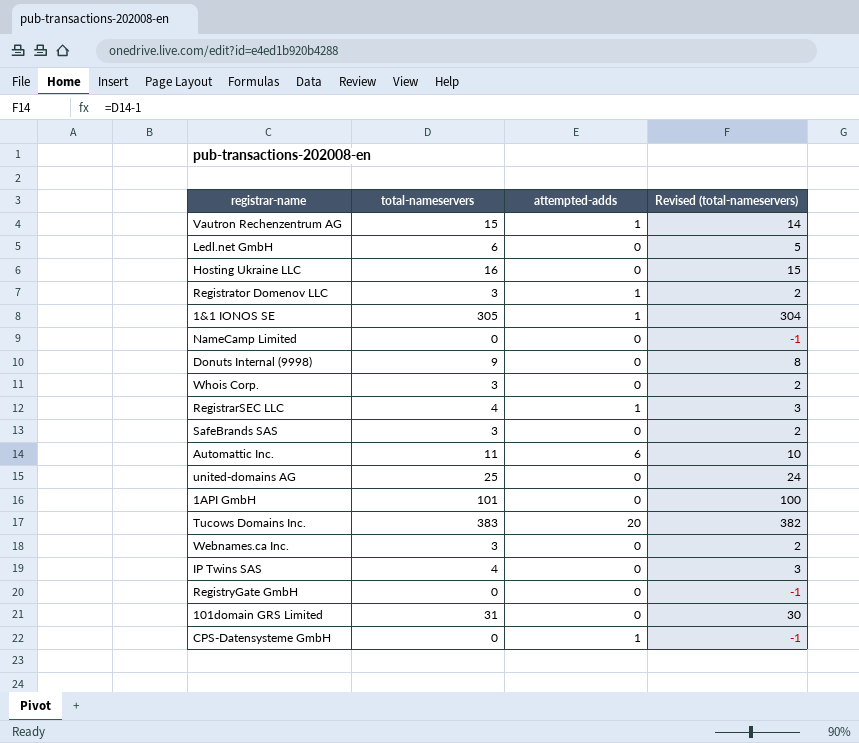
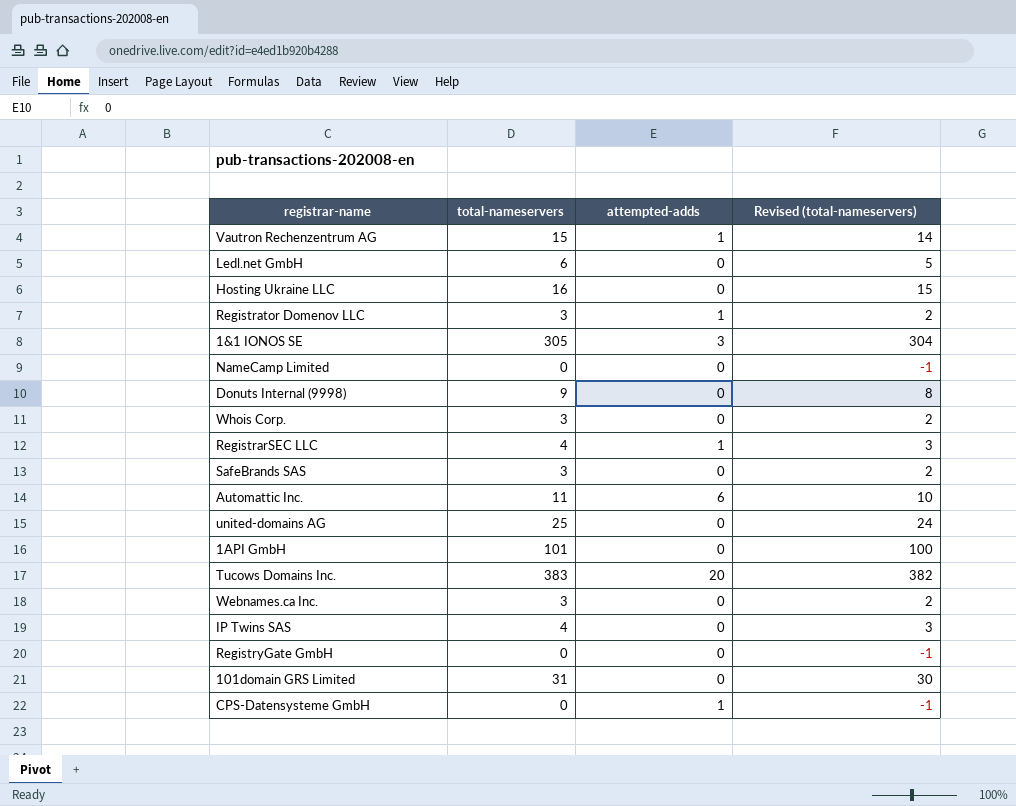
1&1 IONOS SE | attempted-adds: 1 -> 3

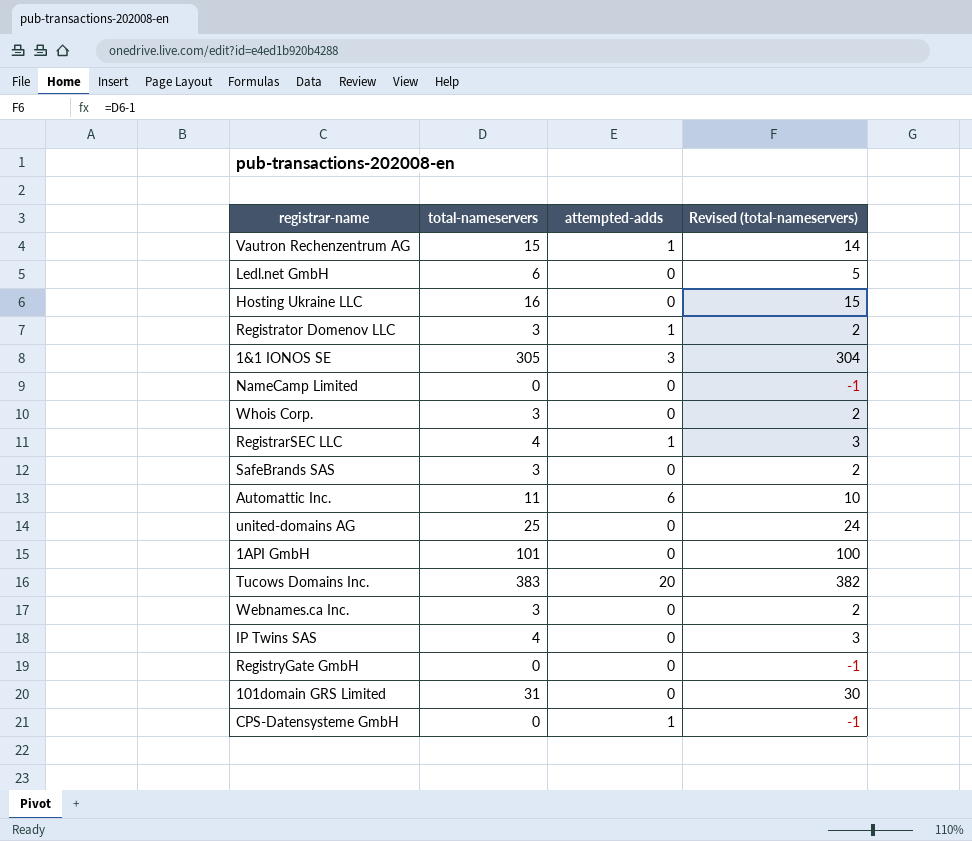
row Donuts Internal (9998): 9 | 0 | 8 -> none

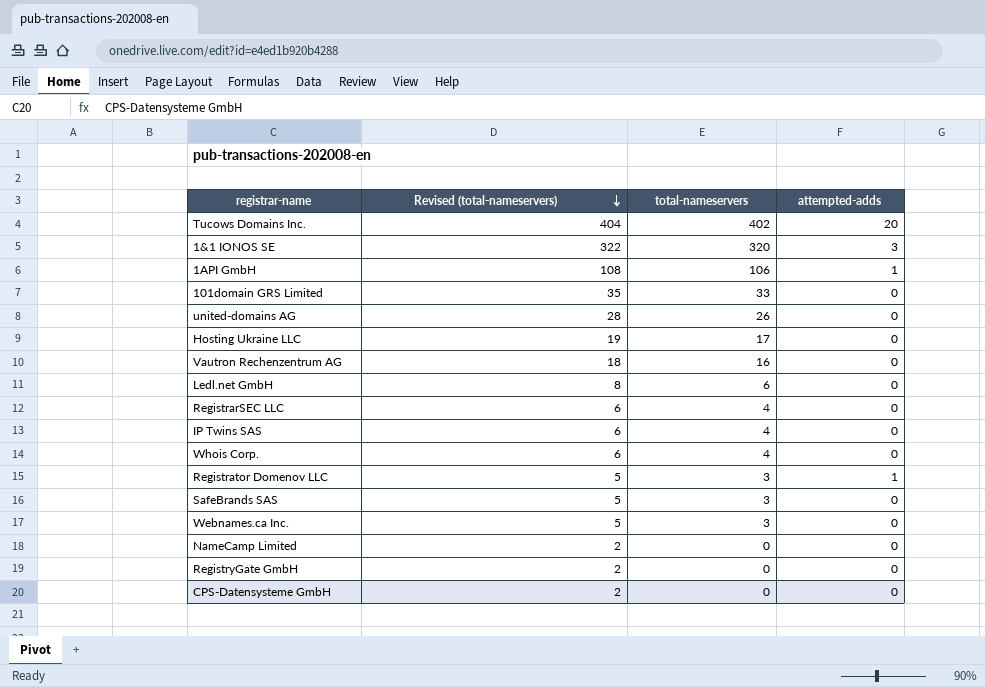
row order: none -> Revised (total-nameservers) descending
column Revised (total-nameservers) | formula: [total-nameservers] - 1 -> [total-nameservers] + 2
column Revised (total-nameservers) | position: 4 -> 2
row Automattic Inc.: 11 | 6 | 10 -> none
Tucows Domains Inc. | total-nameservers: 383 -> 402
1&1 IONOS SE | total-nameservers: 305 -> 320
1API GmbH | total-nameservers: 101 -> 106
1API GmbH | attempted-adds: 0 -> 1
101domain GRS Limited | total-nameservers: 31 -> 33
united-domains AG | total-nameservers: 25 -> 26
Hosting Ukraine LLC | total-nameservers: 16 -> 17
Vautron Rechenzentrum AG | total-nameservers: 15 -> 16
Vautron Rechenzentrum AG | attempted-adds: 1 -> 0
RegistrarSEC LLC | attempted-adds: 1 -> 0
Whois Corp. | total-nameservers: 3 -> 4
CPS-Datensysteme GmbH | attempted-adds: 1 -> 0

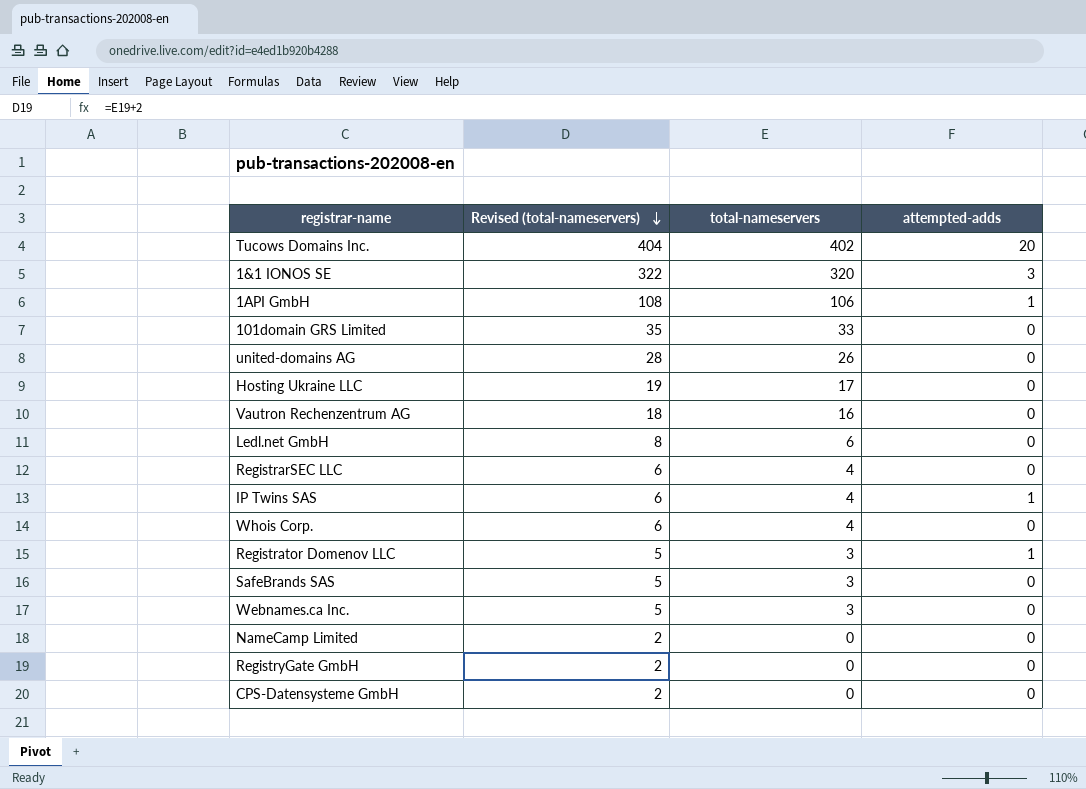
IP Twins SAS | attempted-adds: 0 -> 1

